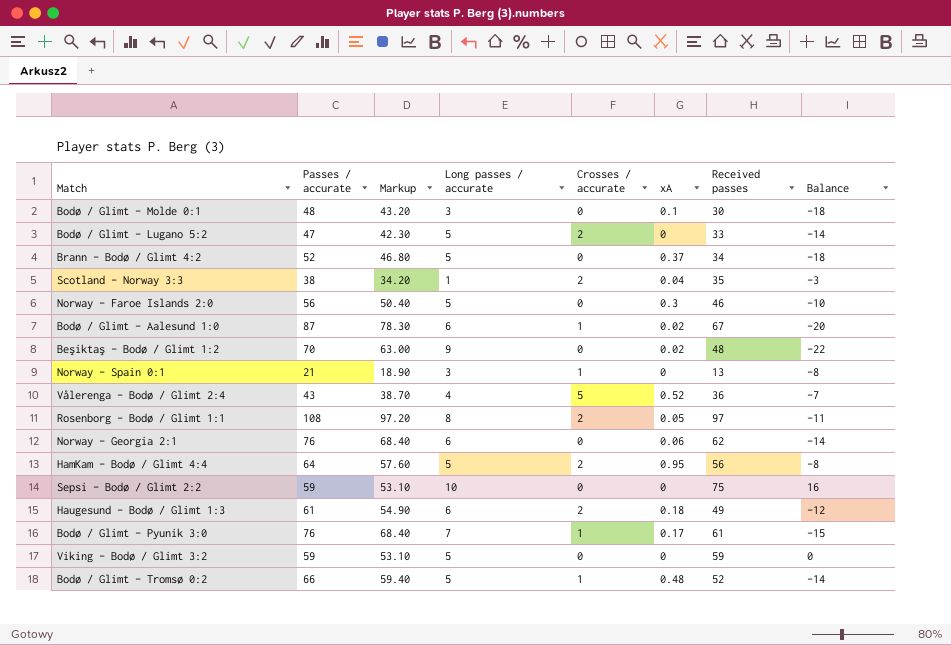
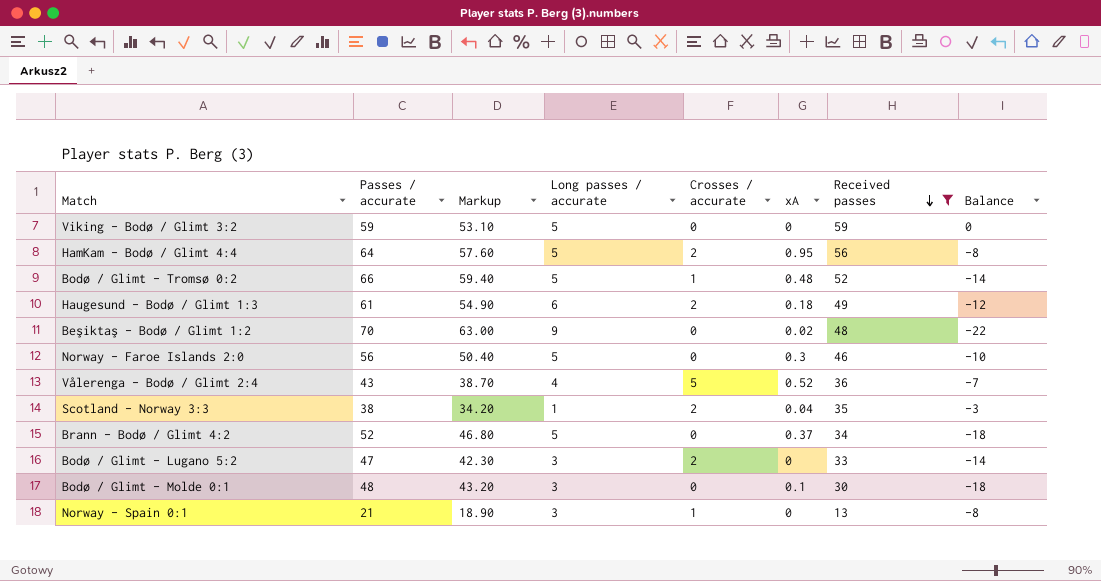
filter: none -> Received passes <= 59
row order: none -> Received passes descending
Bodø / Glimt - Lugano 5:2 | Long passes / accurate: 5 -> 3

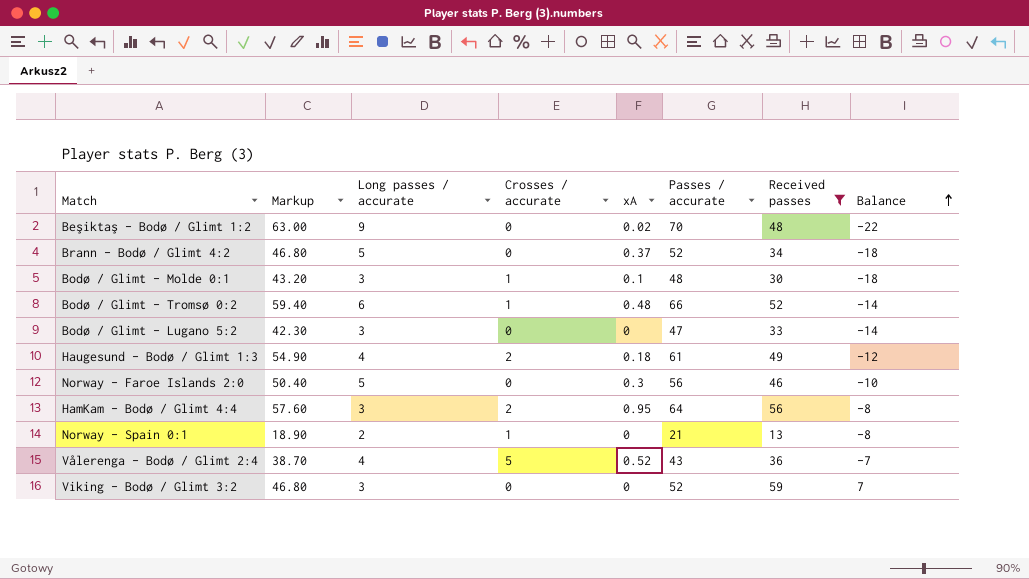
row order: Received passes descending -> Balance ascending
column Passes / accurate | position: 2 -> 6
row Scotland - Norway 3:3: 38 | 34.20 | 1 | 2 | 0.04 | 35 | -3 -> none
Bodø / Glimt - Molde 0:1 | Crosses / accurate: 0 -> 1
Bodø / Glimt - Tromsø 0:2 | Long passes / accurate: 5 -> 6
Bodø / Glimt - Lugano 5:2 | Crosses / accurate: 2 -> 0
Haugesund - Bodø / Glimt 1:3 | Long passes / accurate: 6 -> 4
HamKam - Bodø / Glimt 4:4 | Long passes / accurate: 5 -> 3
Norway - Spain 0:1 | Long passes / accurate: 3 -> 2
Viking - Bodø / Glimt 3:2 | Markup: 53.10 -> 46.80
Viking - Bodø / Glimt 3:2 | Long passes / accurate: 5 -> 3
Viking - Bodø / Glimt 3:2 | Passes / accurate: 59 -> 52
Viking - Bodø / Glimt 3:2 | Balance: 0 -> 7

